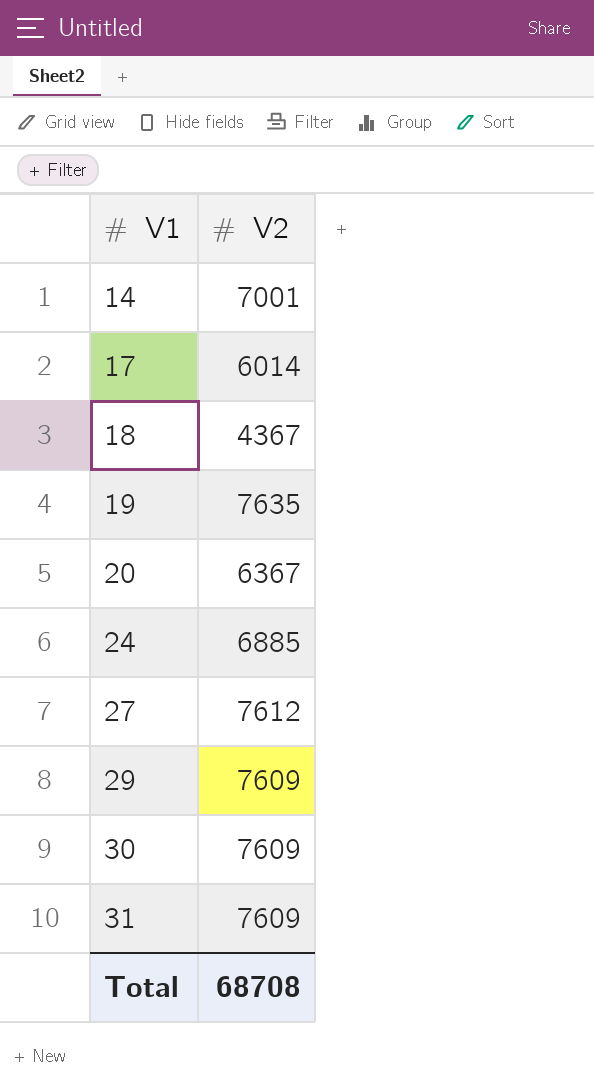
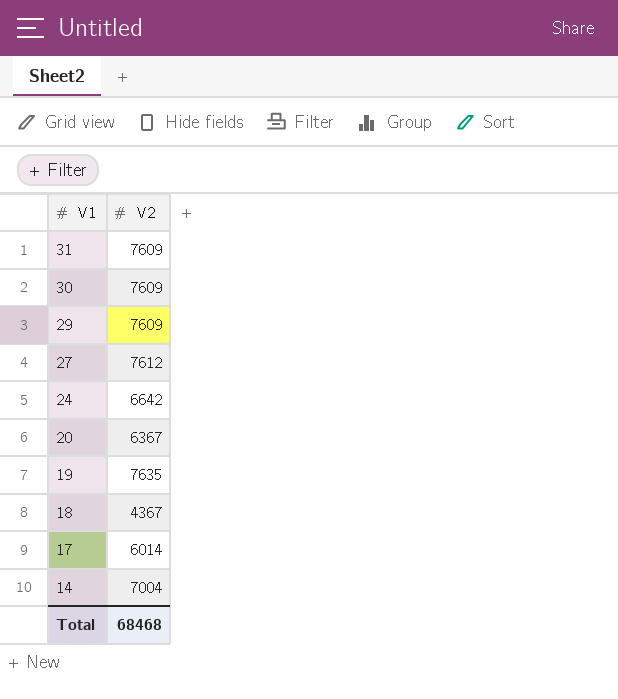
row order: V1 ascending -> V1 descending
24 | V2: 6885 -> 6642
14 | V2: 7001 -> 7004
Total | V2: 68708 -> 68468

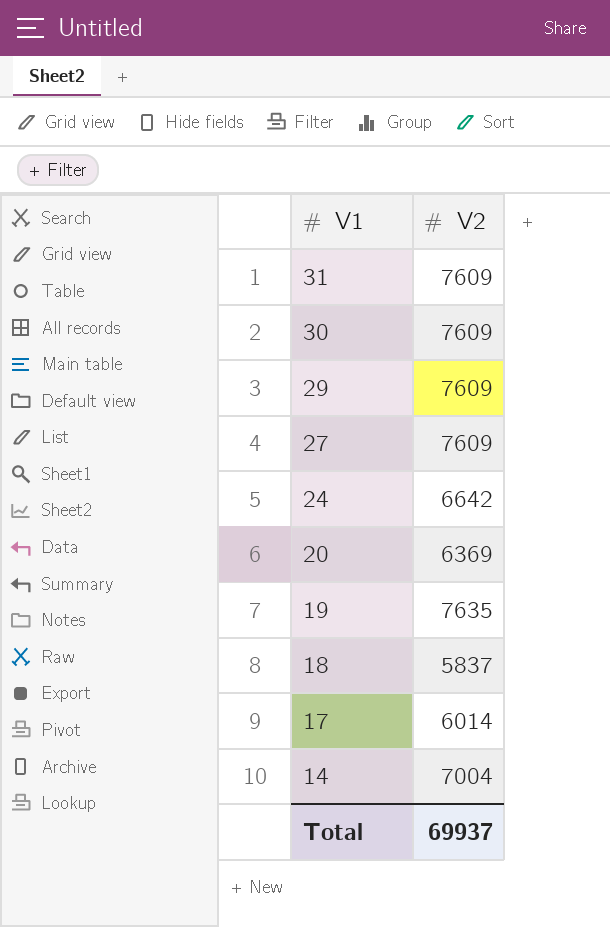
27 | V2: 7612 -> 7609
20 | V2: 6367 -> 6369
18 | V2: 4367 -> 5837
Total | V2: 68468 -> 69937

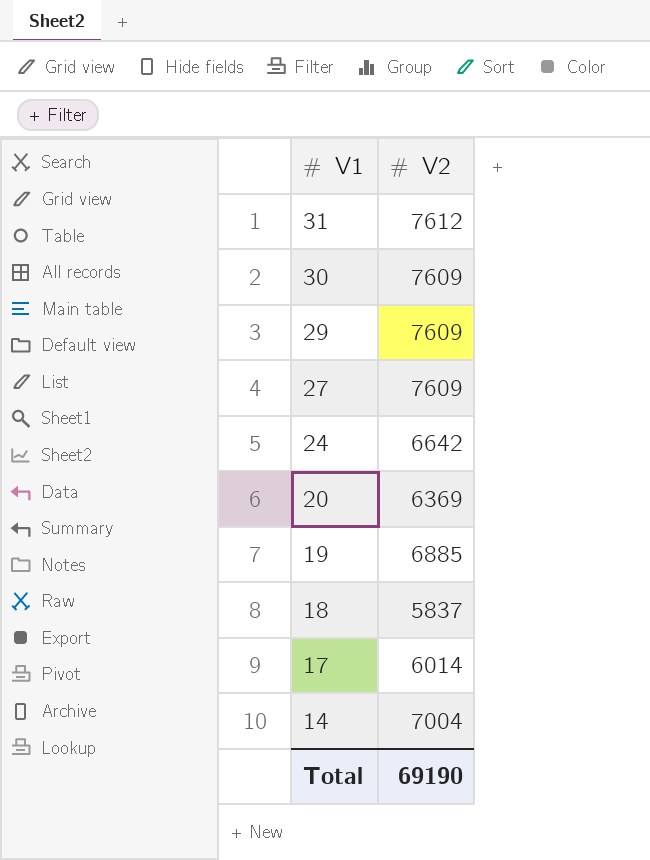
31 | V2: 7609 -> 7612
19 | V2: 7635 -> 6885
Total | V2: 69937 -> 69190

